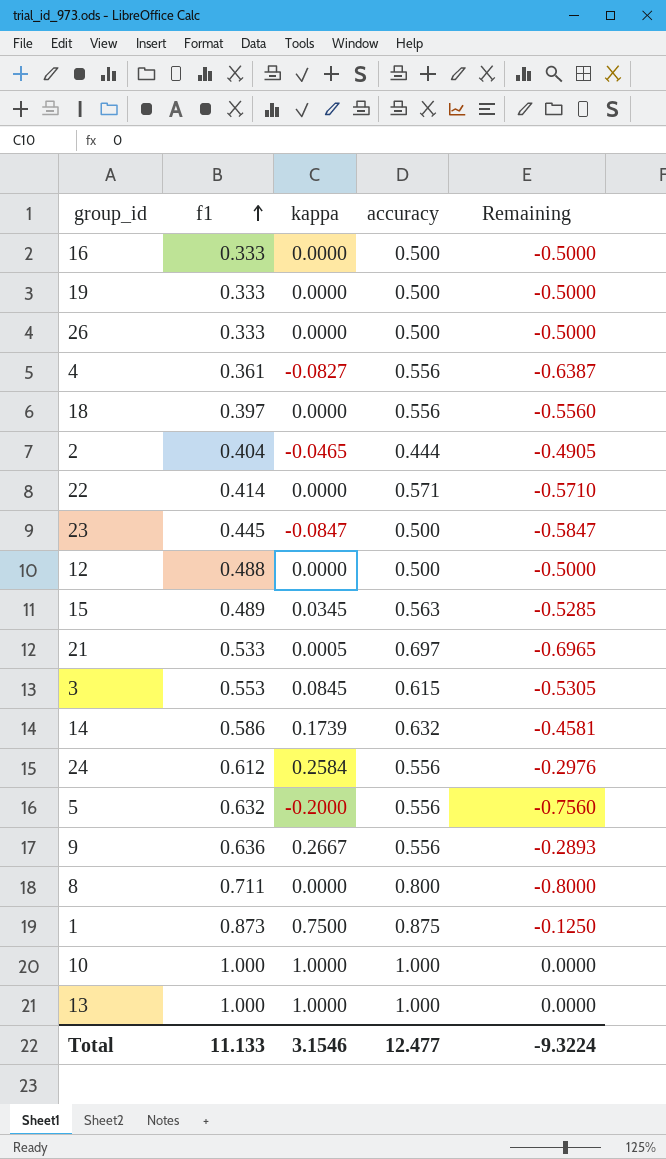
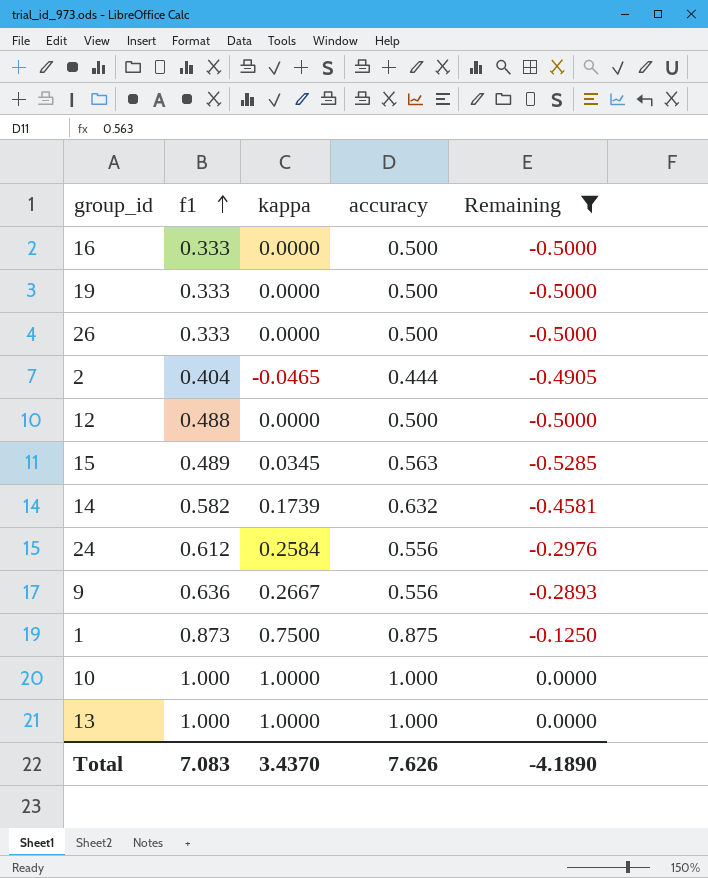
filter: none -> Remaining >= -0.5285
14 | f1: 0.586 -> 0.582
Total | f1: 11.133 -> 7.083
Total | kappa: 3.1546 -> 3.4370
Total | accuracy: 12.477 -> 7.626
Total | Remaining: -9.3224 -> -4.1890

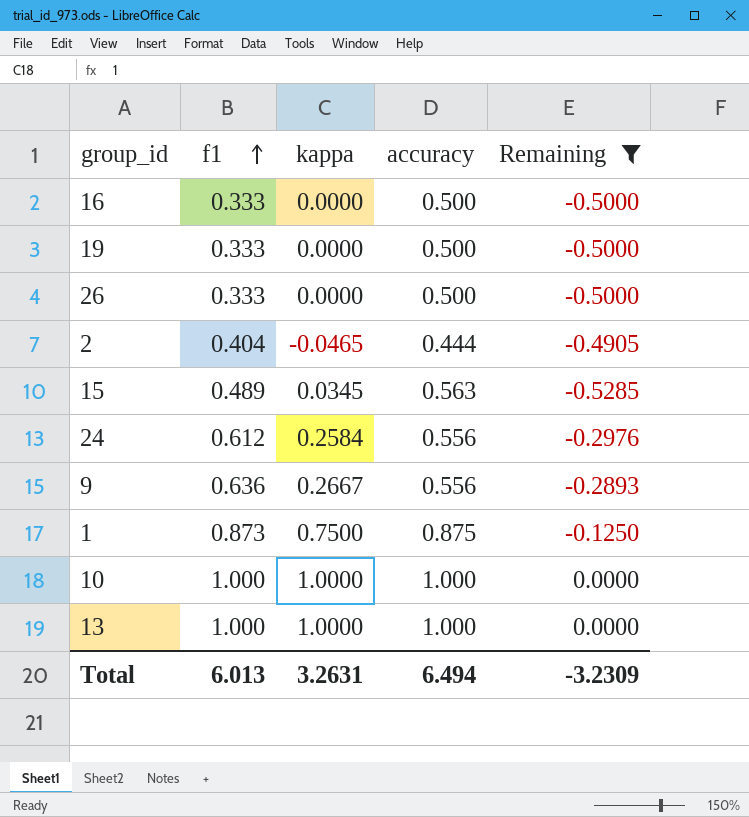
row 12: 0.488 | 0.0000 | 0.500 | -0.5000 -> none
row 14: 0.582 | 0.1739 | 0.632 | -0.4581 -> none
Total | f1: 7.083 -> 6.013
Total | kappa: 3.4370 -> 3.2631
Total | accuracy: 7.626 -> 6.494
Total | Remaining: -4.1890 -> -3.2309

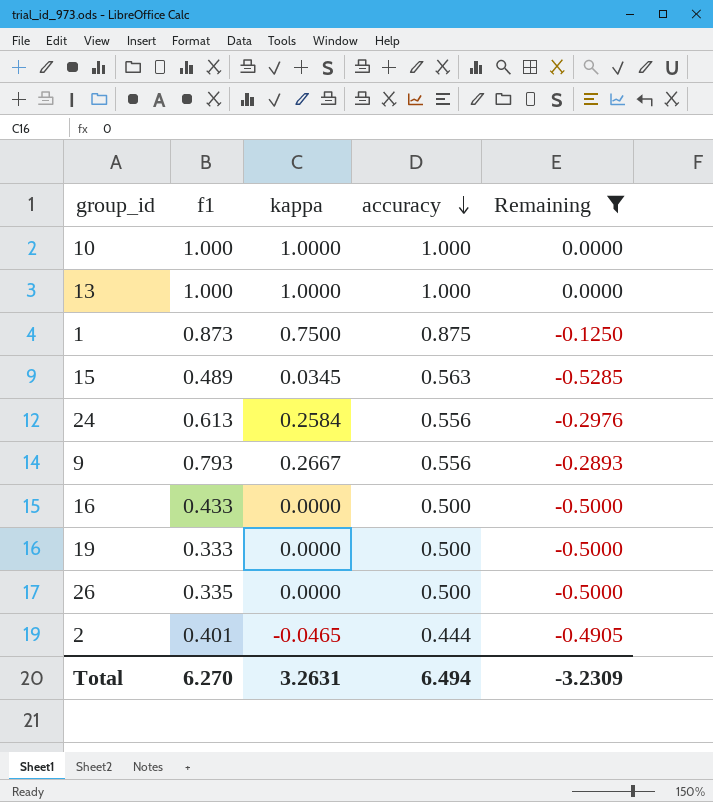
row order: f1 ascending -> accuracy descending
24 | f1: 0.612 -> 0.613
9 | f1: 0.636 -> 0.793
16 | f1: 0.333 -> 0.433
26 | f1: 0.333 -> 0.335
2 | f1: 0.404 -> 0.401
Total | f1: 6.013 -> 6.270

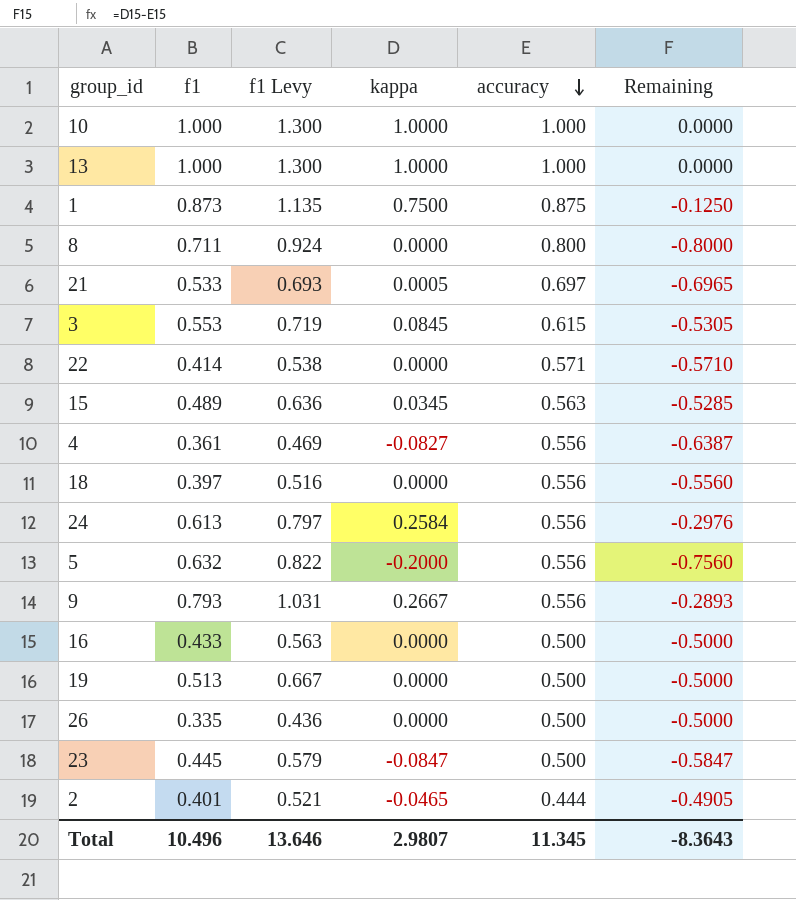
filter: Remaining >= -0.5285 -> none
column f1 Levy | formula: none -> [f1] * 1.3
19 | f1: 0.333 -> 0.513
Total | f1: 6.270 -> 10.496
Total | kappa: 3.2631 -> 2.9807
Total | accuracy: 6.494 -> 11.345
Total | Remaining: -3.2309 -> -8.3643

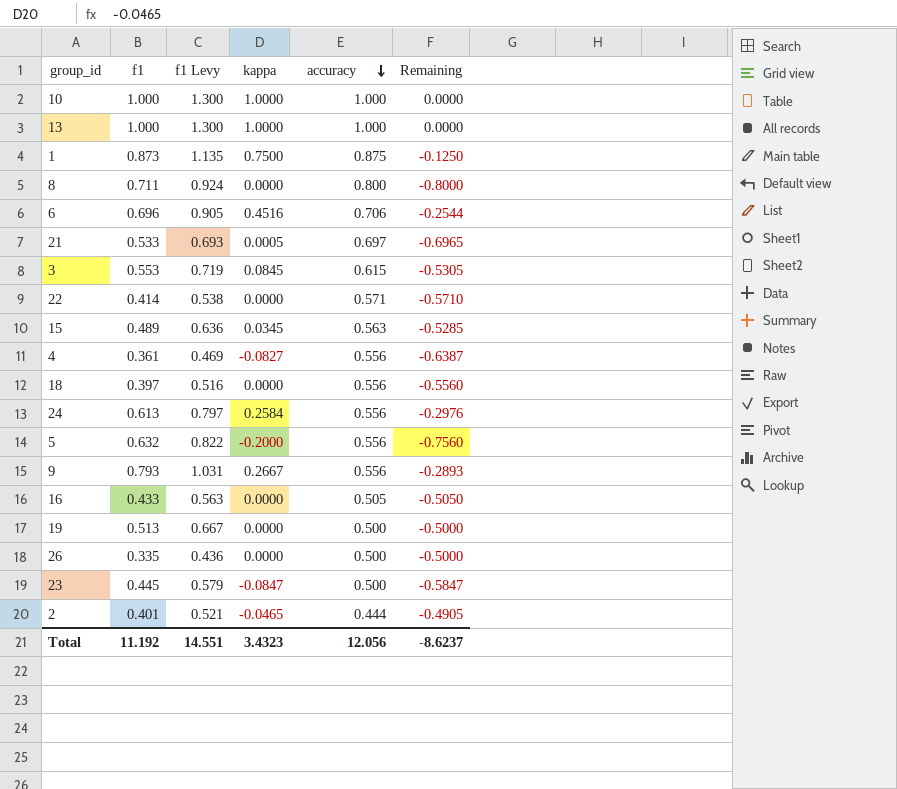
row 6: none -> 0.696 | 0.905 | 0.4516 | 0.706 | -0.2544
16 | accuracy: 0.500 -> 0.505
16 | Remaining: -0.5000 -> -0.5050
Total | f1: 10.496 -> 11.192
Total | f1 Levy: 13.646 -> 14.551
Total | kappa: 2.9807 -> 3.4323
Total | accuracy: 11.345 -> 12.056
Total | Remaining: -8.3643 -> -8.6237

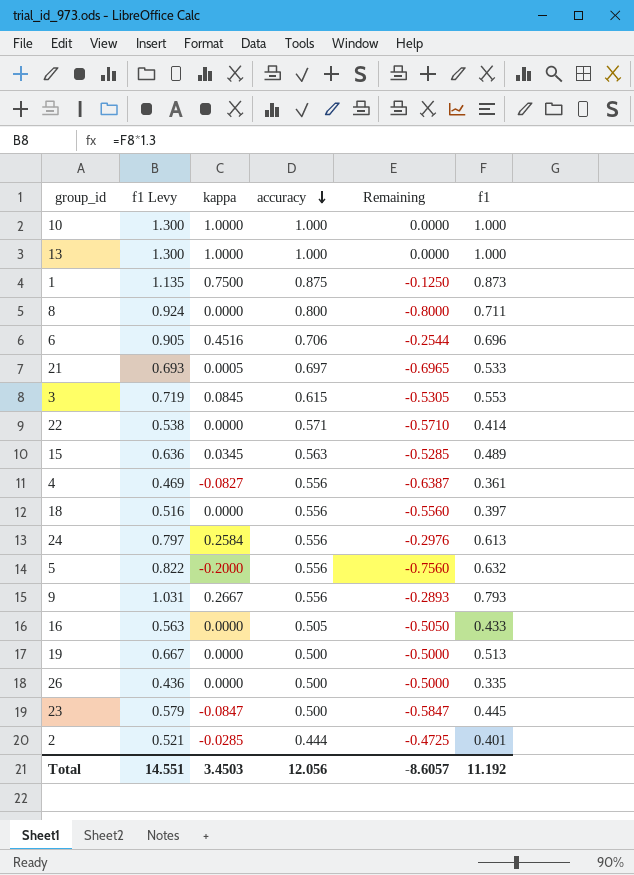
column f1 | position: 2 -> 6
2 | kappa: -0.0465 -> -0.0285
2 | Remaining: -0.4905 -> -0.4725
Total | kappa: 3.4323 -> 3.4503
Total | Remaining: -8.6237 -> -8.6057

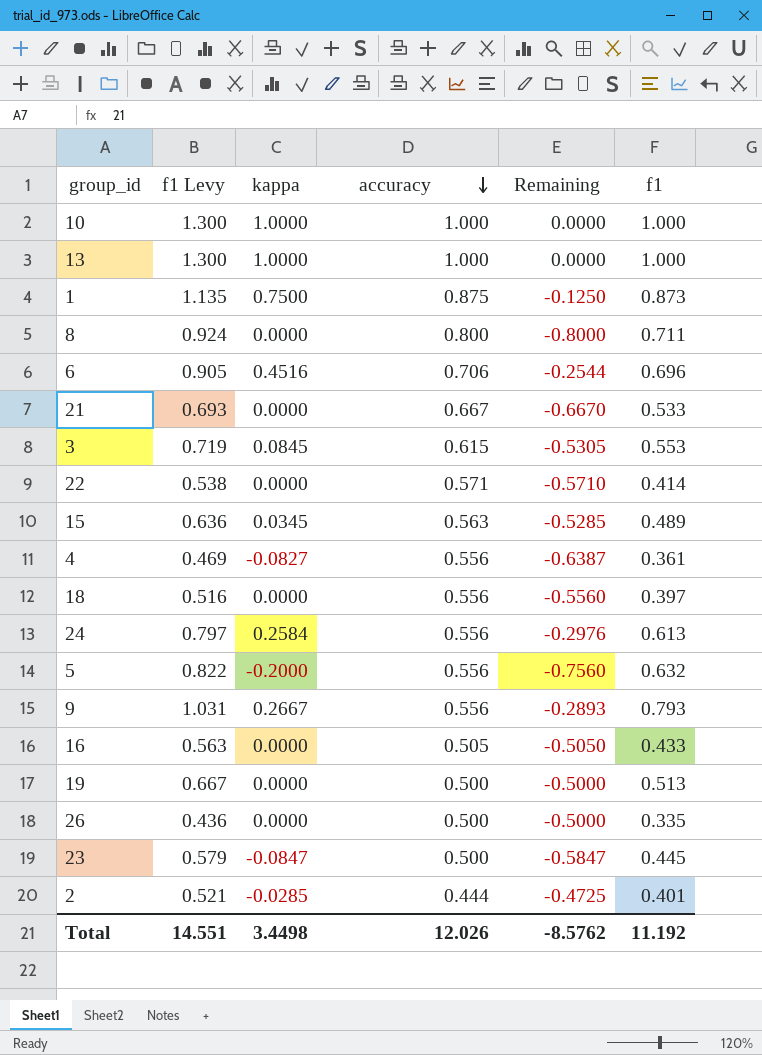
21 | kappa: 0.0005 -> 0.0000
21 | accuracy: 0.697 -> 0.667
21 | Remaining: -0.6965 -> -0.6670
Total | kappa: 3.4503 -> 3.4498
Total | accuracy: 12.056 -> 12.026
Total | Remaining: -8.6057 -> -8.5762

